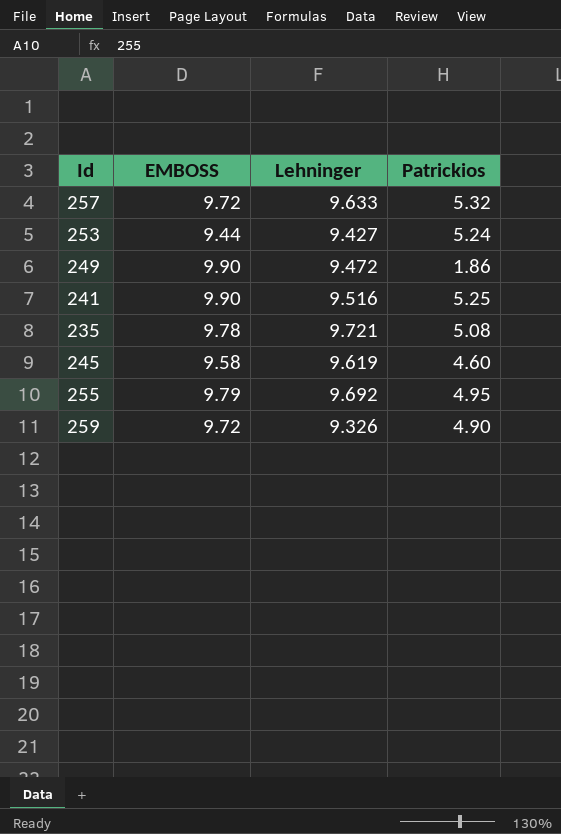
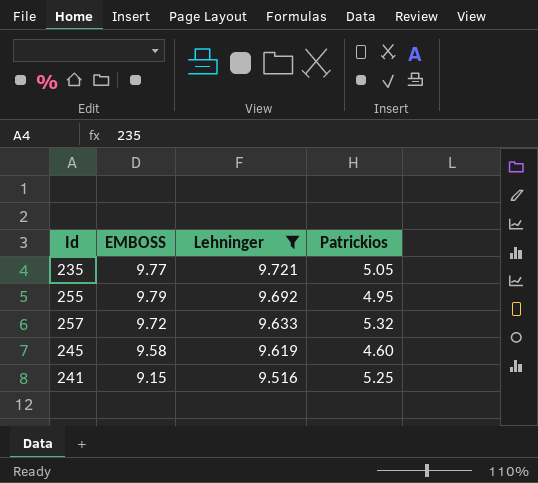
filter: none -> Lehninger >= 9.516
row order: none -> Lehninger descending
235 | EMBOSS: 9.78 -> 9.77
235 | Patrickios: 5.08 -> 5.05
241 | EMBOSS: 9.90 -> 9.15

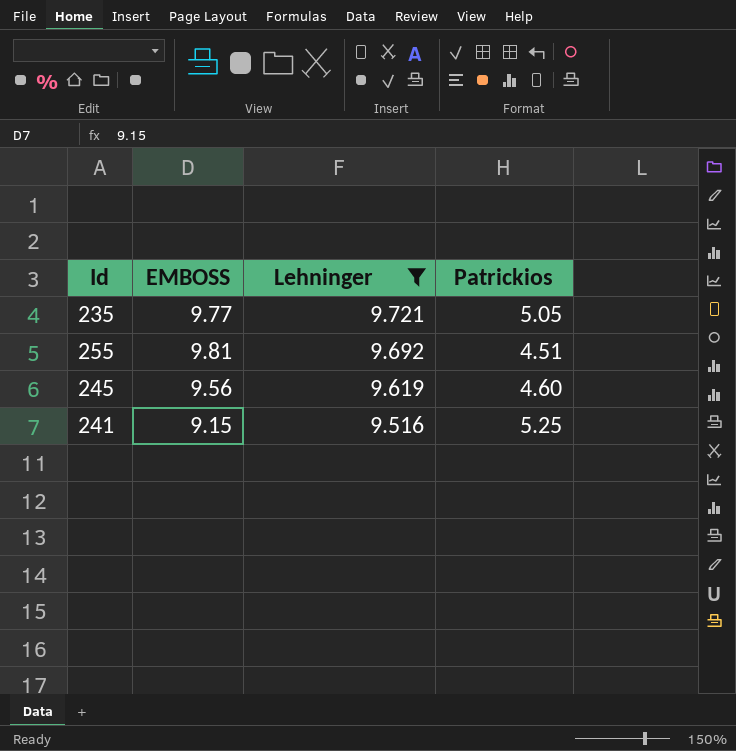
row 257: 9.72 | 9.633 | 5.32 -> none
255 | EMBOSS: 9.79 -> 9.81
255 | Patrickios: 4.95 -> 4.51
245 | EMBOSS: 9.58 -> 9.56

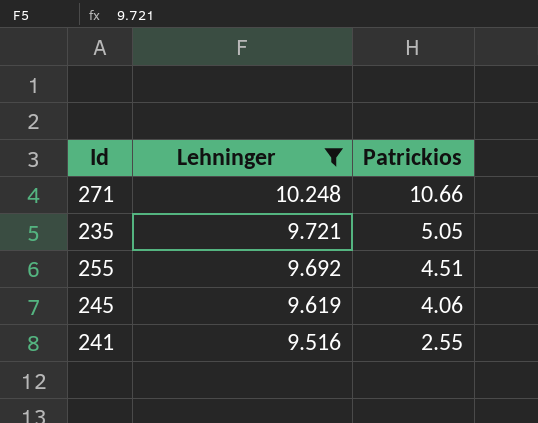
column EMBOSS | position: 2 -> none
row 271: none -> 10.248 | 10.66
245 | Patrickios: 4.60 -> 4.06
241 | Patrickios: 5.25 -> 2.55

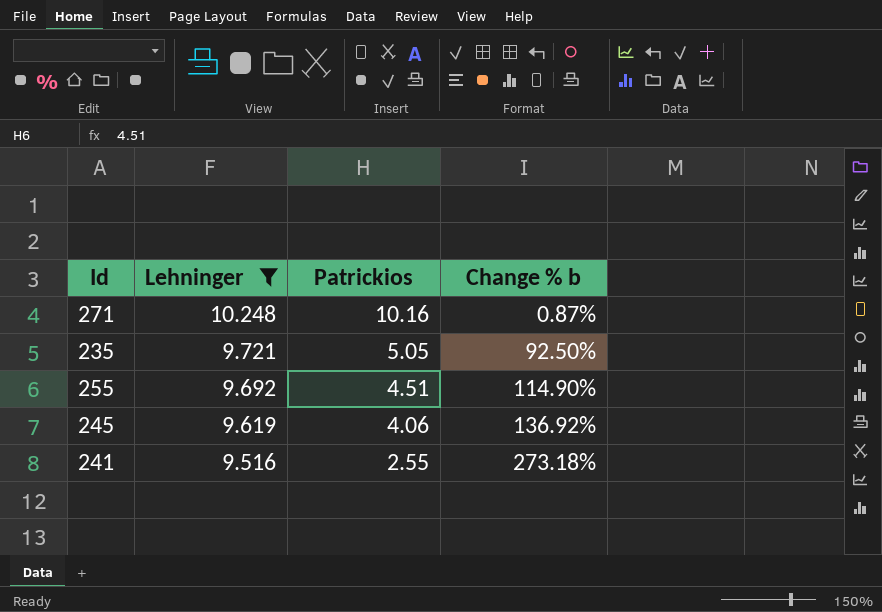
column Change % b | formula: none -> ([Lehninger] - [Patrickios]) / [Patrickios]
271 | Patrickios: 10.66 -> 10.16

